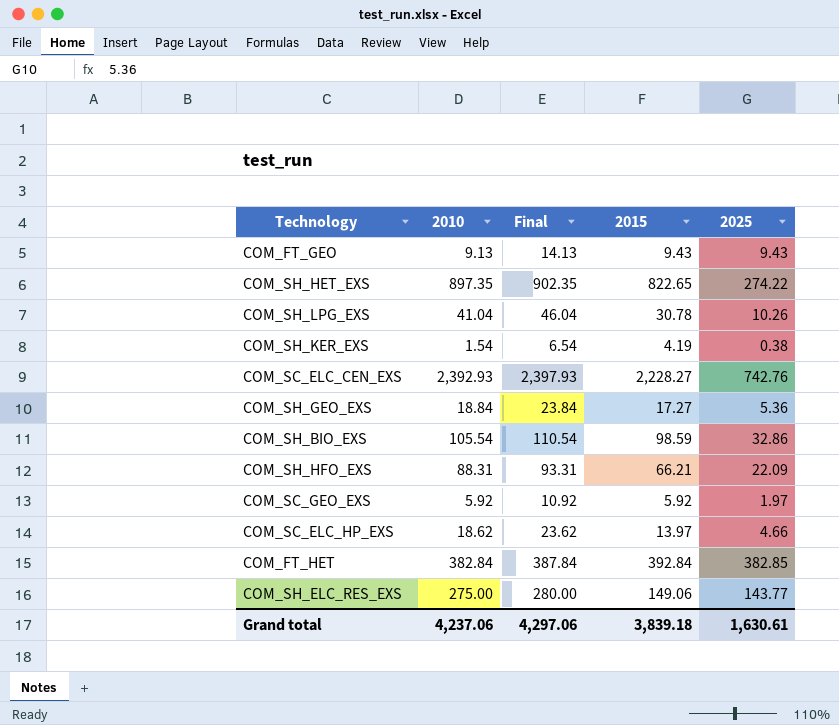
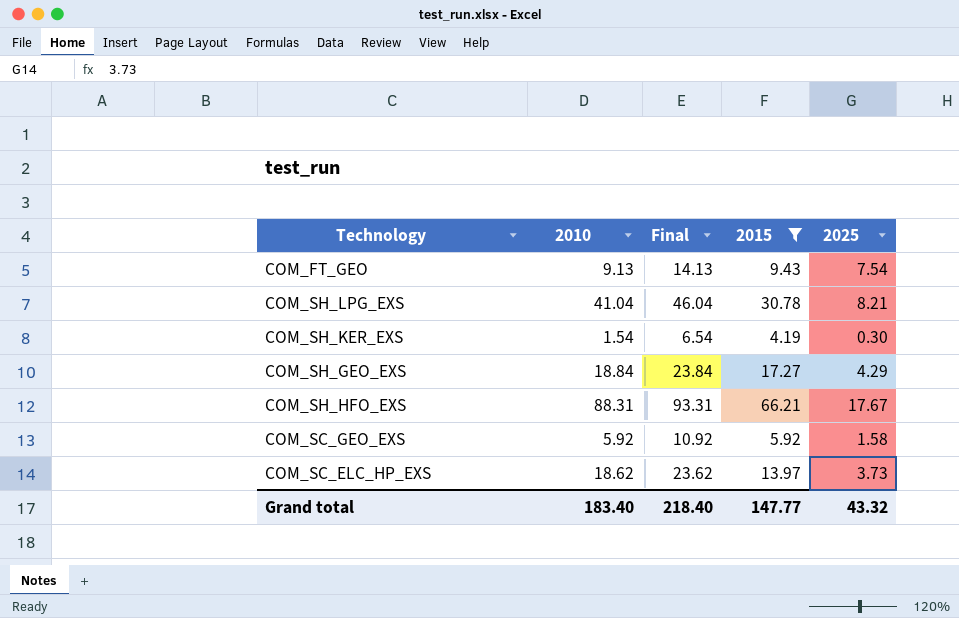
filter: none -> 2015 <= 66.21
COM_FT_GEO | 2025: 9.43 -> 7.54
COM_SH_LPG_EXS | 2025: 10.26 -> 8.21
COM_SH_KER_EXS | 2025: 0.38 -> 0.30
COM_SH_GEO_EXS | 2025: 5.36 -> 4.29
COM_SH_HFO_EXS | 2025: 22.09 -> 17.67
COM_SC_GEO_EXS | 2025: 1.97 -> 1.58
COM_SC_ELC_HP_EXS | 2025: 4.66 -> 3.73
Grand total | 2010: 4,237.06 -> 183.40
Grand total | Final: 4,297.06 -> 218.40
Grand total | 2015: 3,839.18 -> 147.77
Grand total | 2025: 1,630.61 -> 43.32

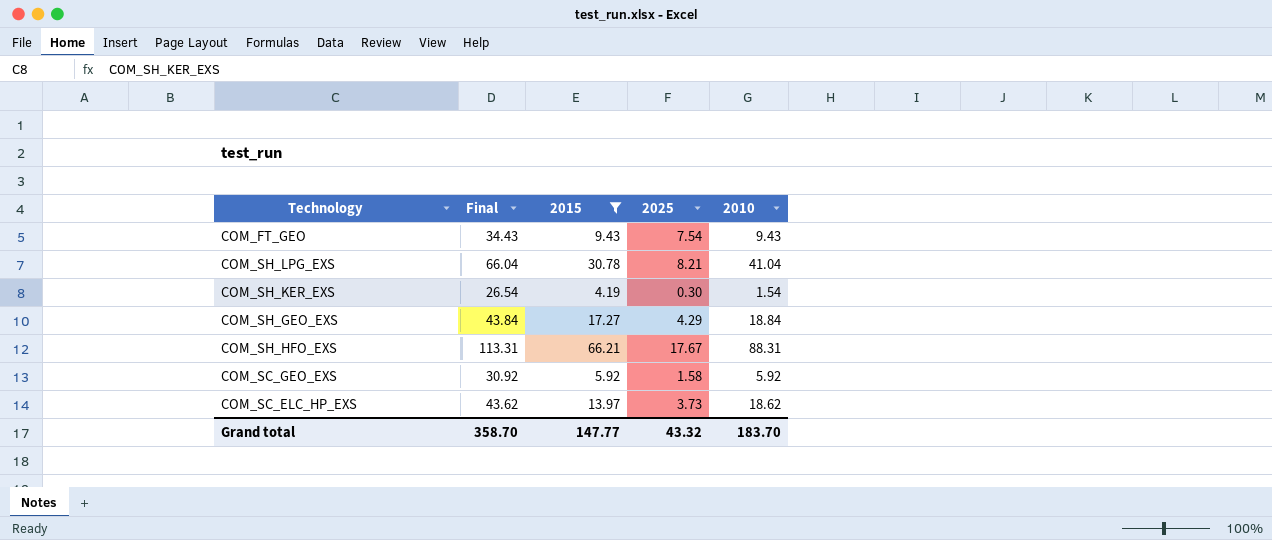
column Final | formula: [2010] + 5 -> [2010] + 25
column 2010 | position: 2 -> 5
COM_FT_GEO | 2010: 9.13 -> 9.43
Grand total | Final: 218.40 -> 358.70
Grand total | 2010: 183.40 -> 183.70

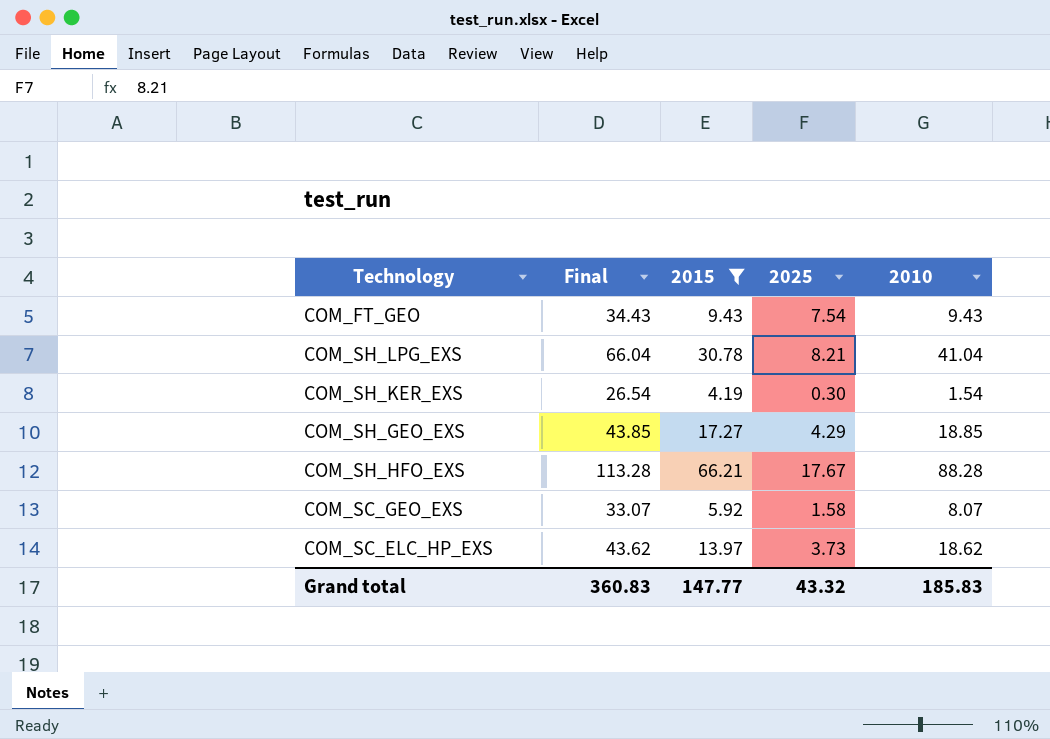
COM_SH_GEO_EXS | Final: 43.84 -> 43.85
COM_SH_GEO_EXS | 2010: 18.84 -> 18.85
COM_SH_HFO_EXS | Final: 113.31 -> 113.28
COM_SH_HFO_EXS | 2010: 88.31 -> 88.28
COM_SC_GEO_EXS | Final: 30.92 -> 33.07
COM_SC_GEO_EXS | 2010: 5.92 -> 8.07
Grand total | Final: 358.70 -> 360.83
Grand total | 2010: 183.70 -> 185.83

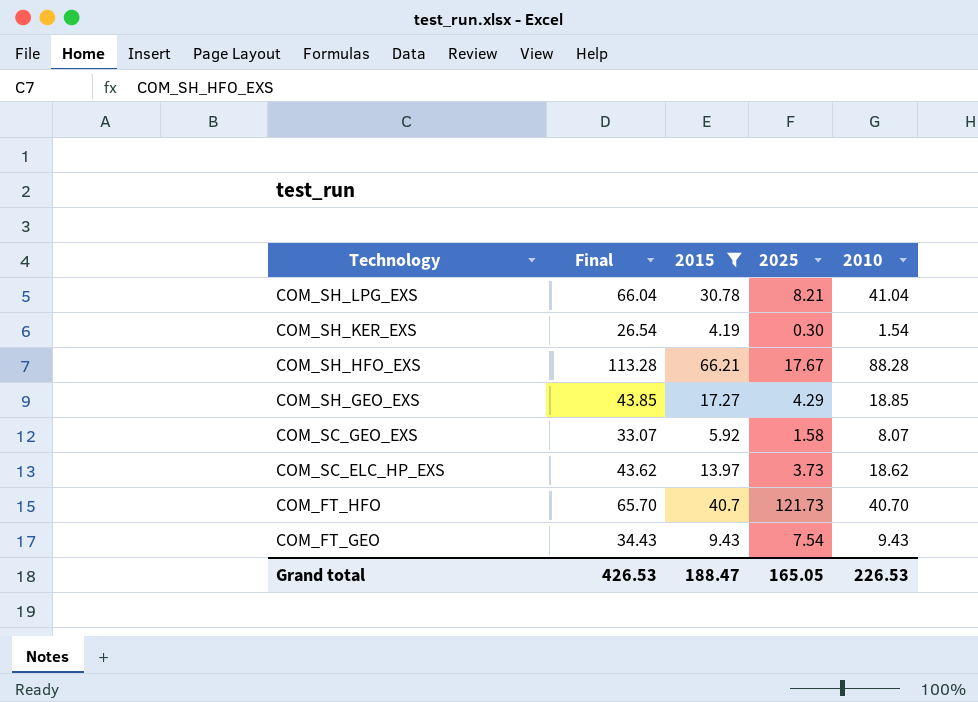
row order: none -> Technology descending
row COM_FT_HFO: none -> 65.70 | 40.7 | 121.73 | 40.70
Grand total | Final: 360.83 -> 426.53
Grand total | 2015: 147.77 -> 188.47
Grand total | 2025: 43.32 -> 165.05
Grand total | 2010: 185.83 -> 226.53

